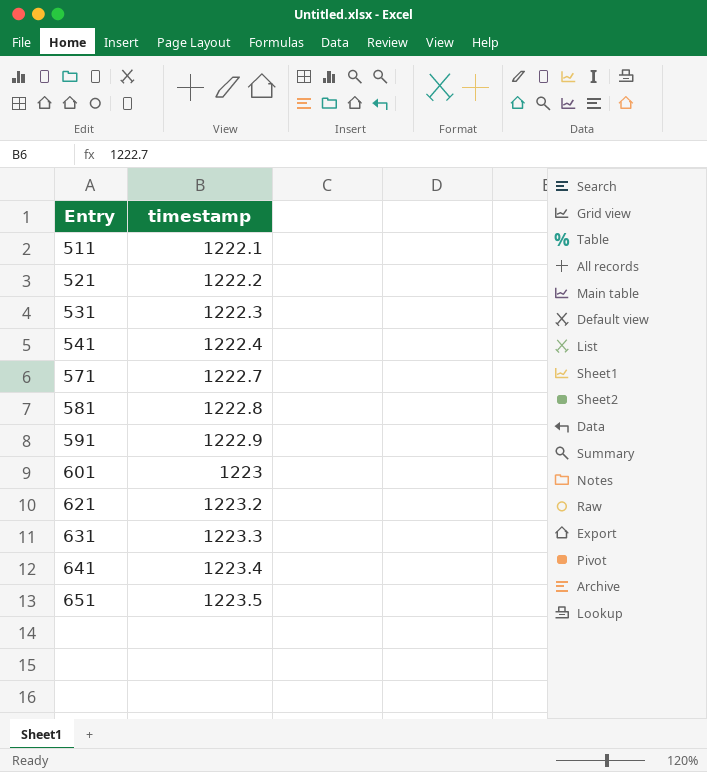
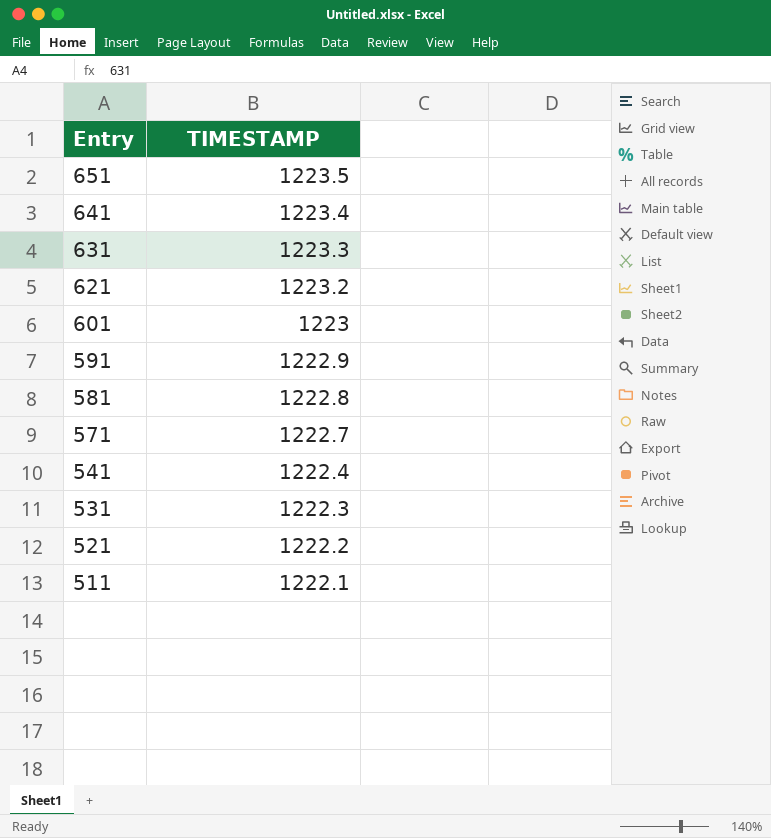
row order: Entry ascending -> Entry descending
column name: timestamp -> TIMESTAMP

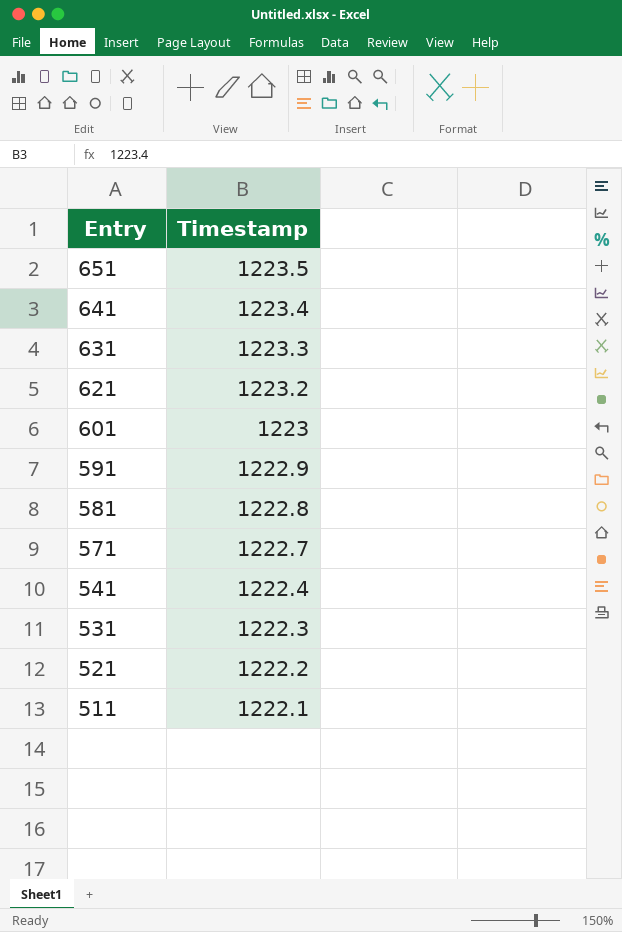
column name: TIMESTAMP -> Timestamp

